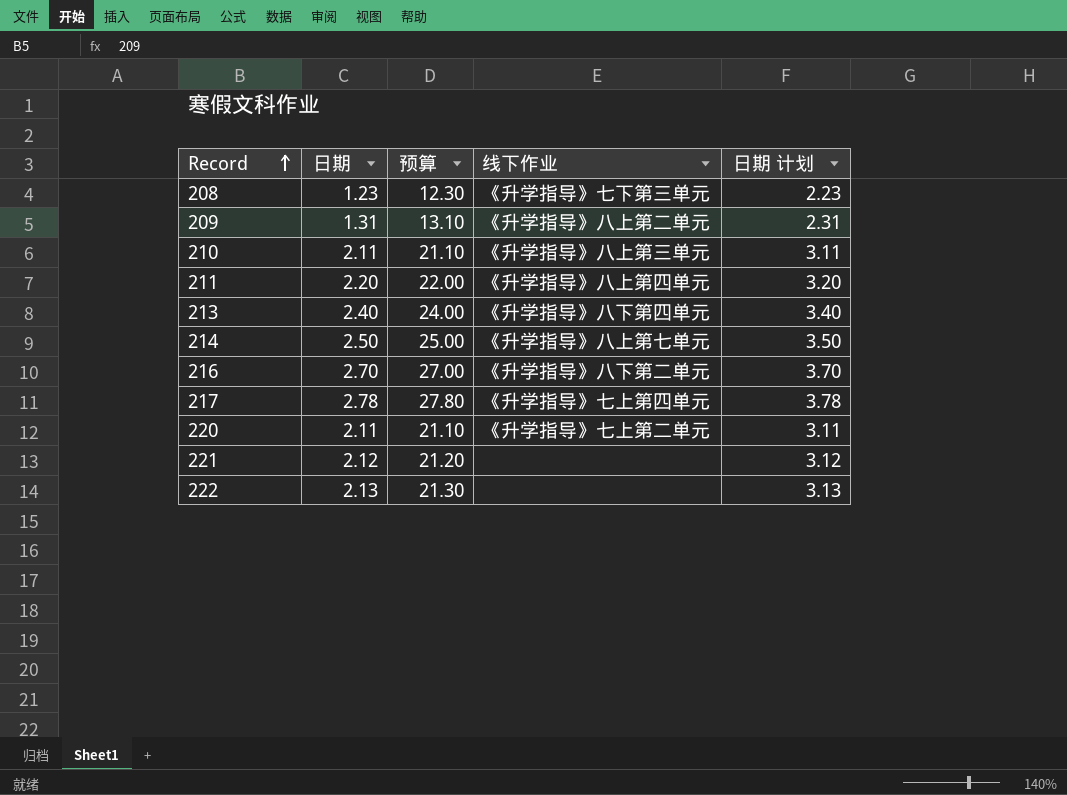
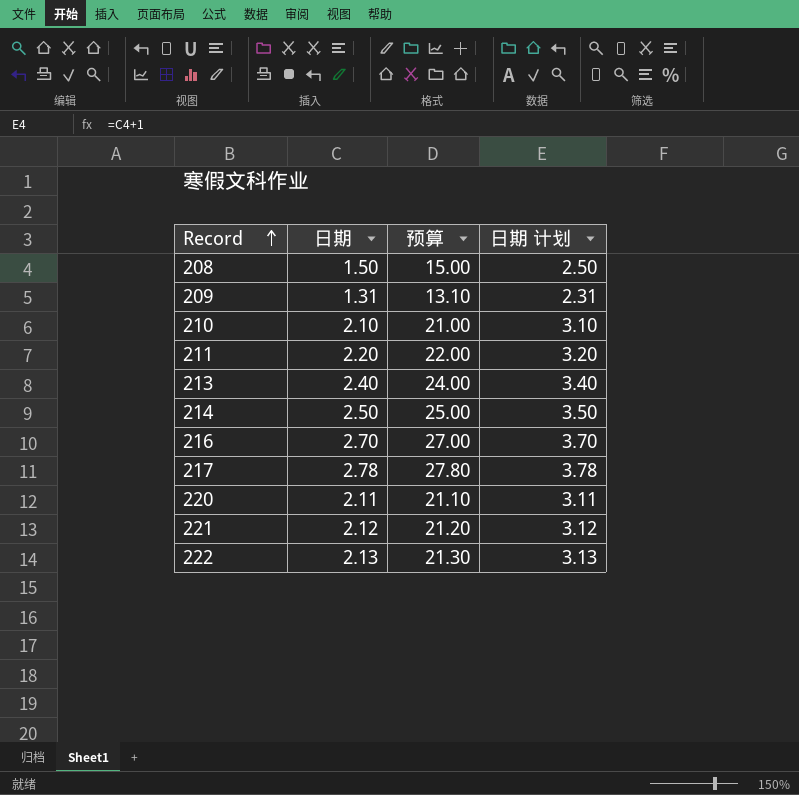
column 线下作业 | position: 4 -> none
208 | 日期: 1.23 -> 1.50
208 | 预算: 12.30 -> 15.00
208 | 日期 计划: 2.23 -> 2.50
210 | 日期: 2.11 -> 2.10
210 | 预算: 21.10 -> 21.00
210 | 日期 计划: 3.11 -> 3.10

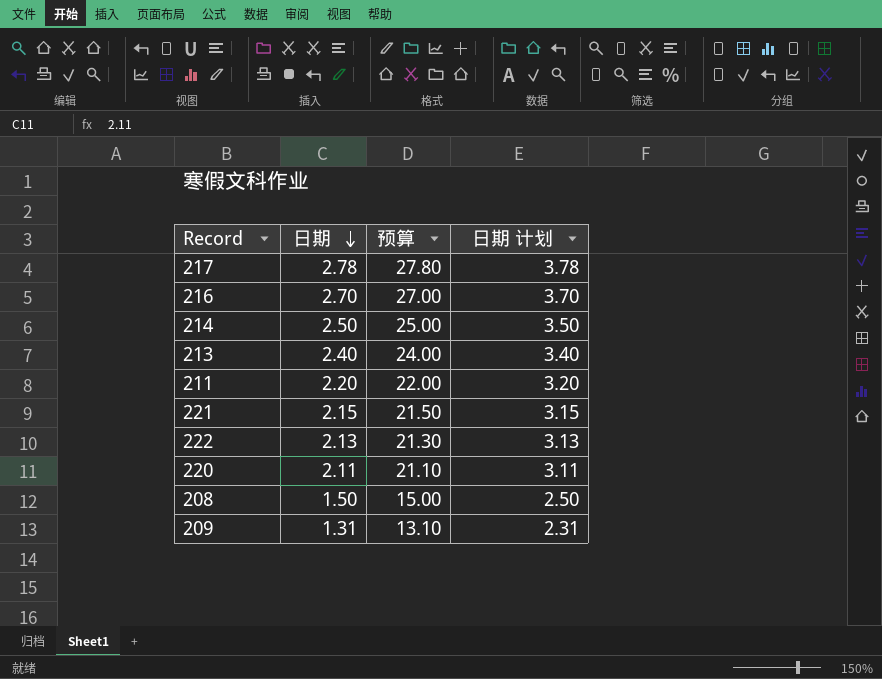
row order: Record ascending -> 日期 descending
row 210: 2.10 | 21.00 | 3.10 -> none
221 | 日期: 2.12 -> 2.15
221 | 预算: 21.20 -> 21.50
221 | 日期 计划: 3.12 -> 3.15

